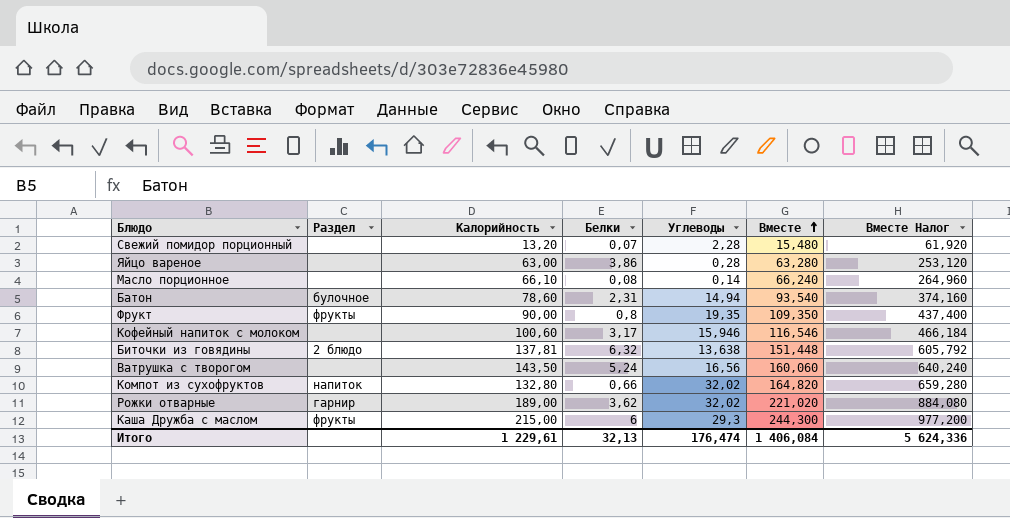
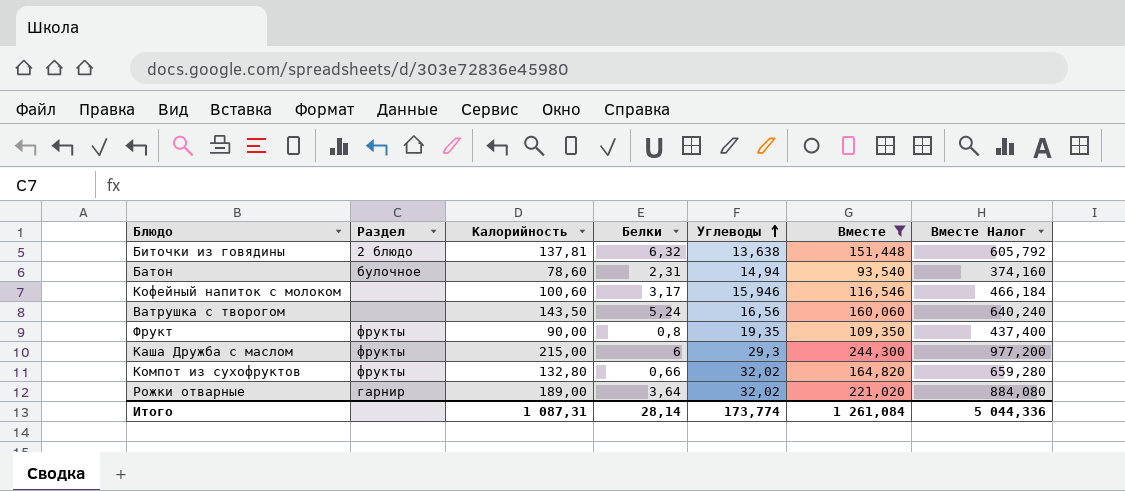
filter: none -> Вместе >= 93,540
row order: Вместе ascending -> Углеводы ascending
Компот из сухофруктов | Раздел: напиток -> фрукты
Рожки отварные | Белки: 3,62 -> 3,64
Итого | Калорийность: 1 229,61 -> 1 087,31
Итого | Белки: 32,13 -> 28,14
Итого | Углеводы: 176,474 -> 173,774
Итого | Вместе: 1 406,084 -> 1 261,084
Итого | Вместе Налог: 5 624,336 -> 5 044,336

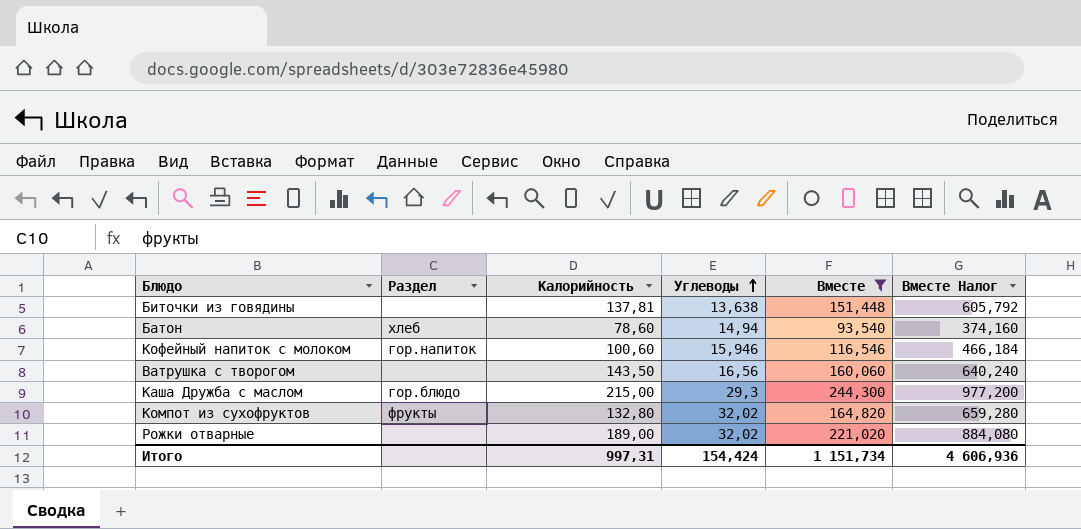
column Белки | position: 4 -> none
row Фрукт: фрукты | 90,00 | 0,8 | 19,35 | 109,350 | 437,400 -> none
Биточки из говядины | Раздел: 2 блюдо -> none
Батон | Раздел: булочное -> хлеб
Кофейный напиток с молоком | Раздел: none -> гор.напиток
Каша Дружба с маслом | Раздел: фрукты -> гор.блюдо
Рожки отварные | Раздел: гарнир -> none
Итого | Калорийность: 1 087,31 -> 997,31
Итого | Углеводы: 173,774 -> 154,424
Итого | Вместе: 1 261,084 -> 1 151,734
Итого | Вместе Налог: 5 044,336 -> 4 606,936

